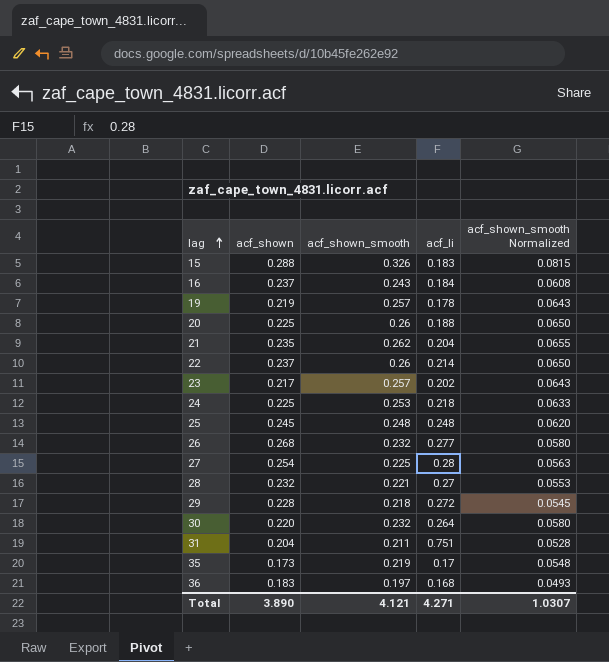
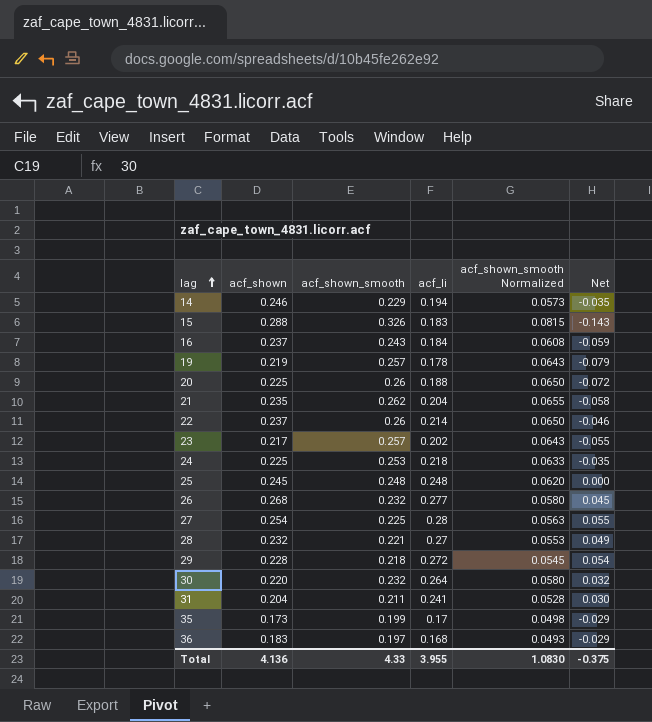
column Net | formula: none -> [acf_li] - [acf_shown_smooth]
row 14: none -> 0.246 | 0.229 | 0.194 | 0.0573 | -0.035
31 | acf_li: 0.751 -> 0.241
35 | acf_shown_smooth: 0.219 -> 0.199
35 | acf_shown_smooth Normalized: 0.0548 -> 0.0498
Total | acf_shown: 3.890 -> 4.136
Total | acf_shown_smooth: 4.121 -> 4.33
Total | acf_li: 4.271 -> 3.955
Total | acf_shown_smooth Normalized: 1.0307 -> 1.0830

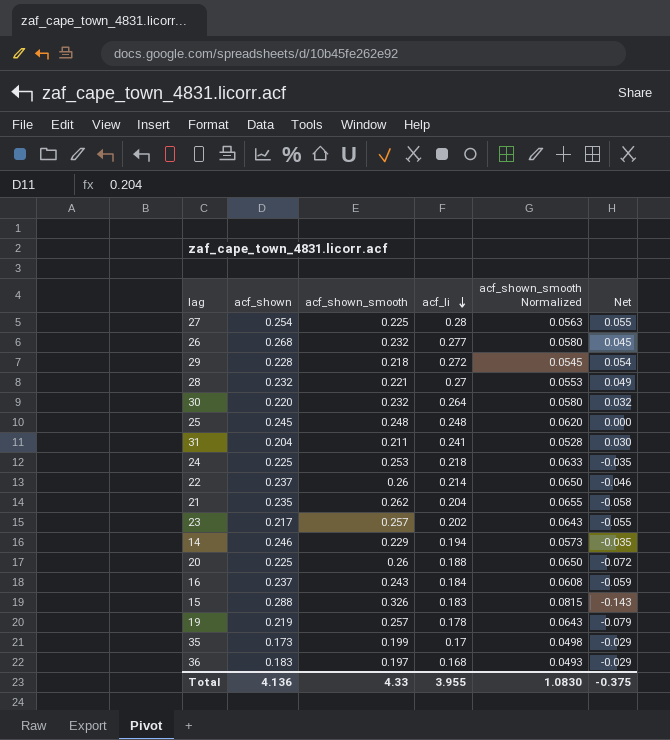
row order: lag ascending -> acf_li descending

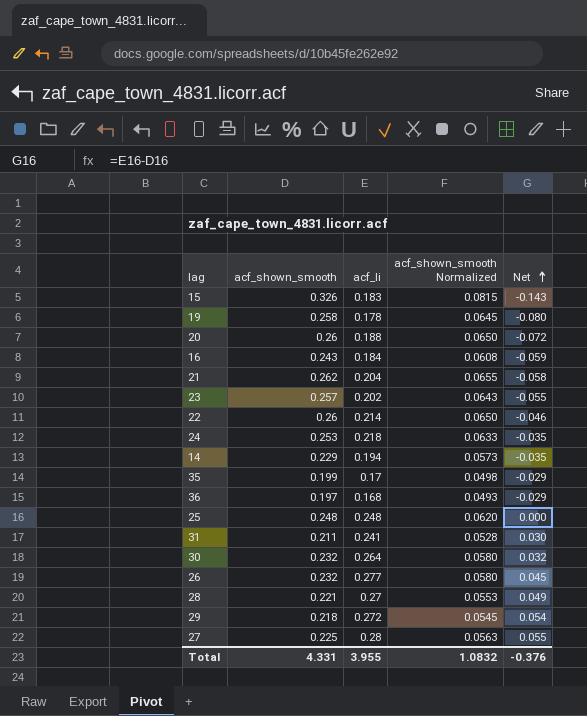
row order: acf_li descending -> Net ascending
column acf_shown | position: 2 -> none
19 | acf_shown_smooth: 0.257 -> 0.258
19 | acf_shown_smooth Normalized: 0.0643 -> 0.0645
19 | Net: -0.079 -> -0.080
Total | acf_shown_smooth: 4.33 -> 4.331
Total | acf_shown_smooth Normalized: 1.0830 -> 1.0832
Total | Net: -0.375 -> -0.376

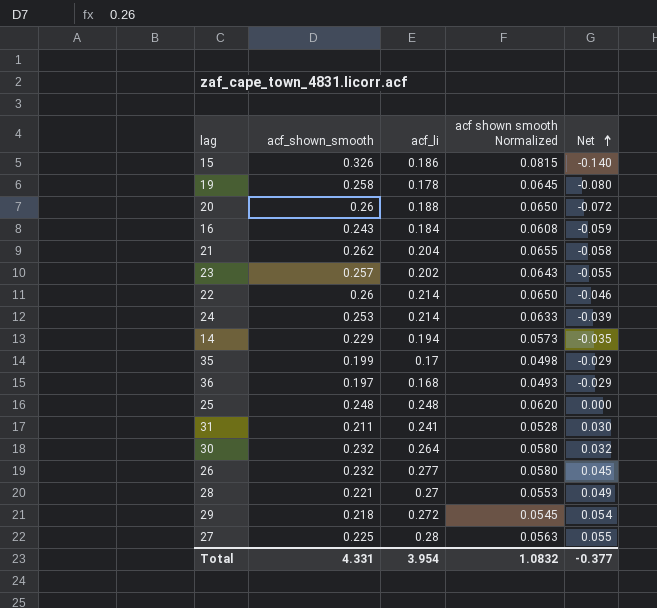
column name: acf_shown_smooth Normalized -> acf shown smooth Normalized
15 | acf_li: 0.183 -> 0.186
15 | Net: -0.143 -> -0.140
24 | acf_li: 0.218 -> 0.214
24 | Net: -0.035 -> -0.039
Total | acf_li: 3.955 -> 3.954
Total | Net: -0.376 -> -0.377

